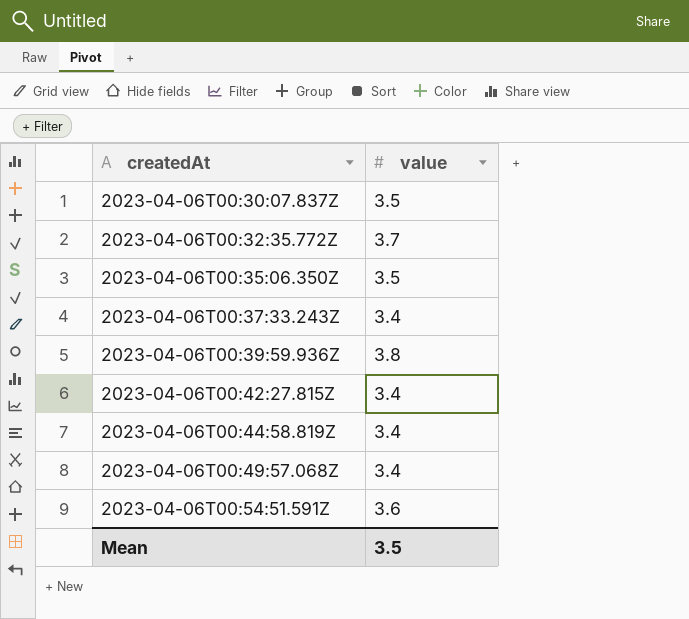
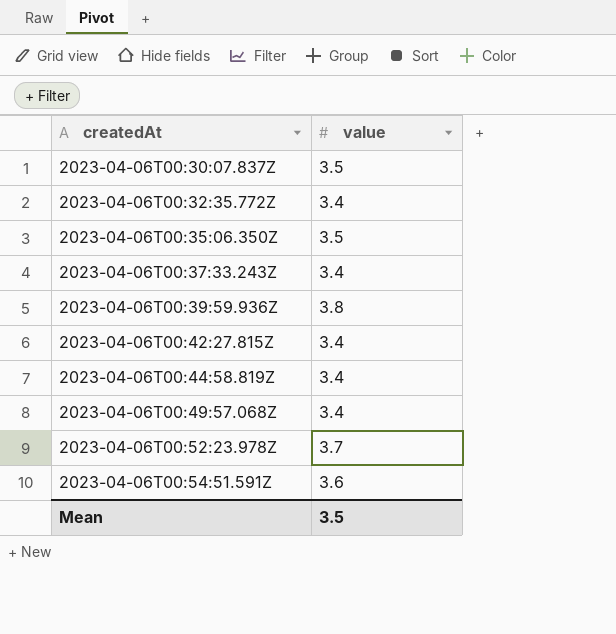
2023-04-06T00:32:35.772Z | value: 3.7 -> 3.4
row 2023-04-06T00:52:23.978Z: none -> 3.7

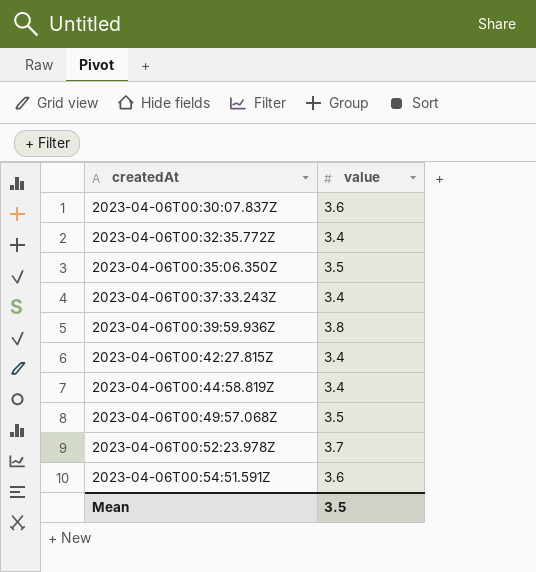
2023-04-06T00:30:07.837Z | value: 3.5 -> 3.6
2023-04-06T00:49:57.068Z | value: 3.4 -> 3.5

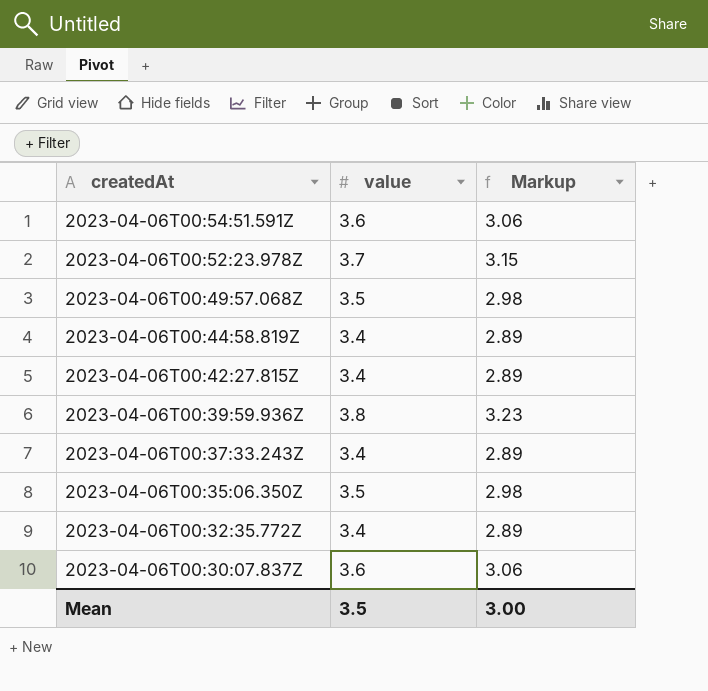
row order: createdAt ascending -> createdAt descending
column Markup | formula: none -> [value] * 0.85

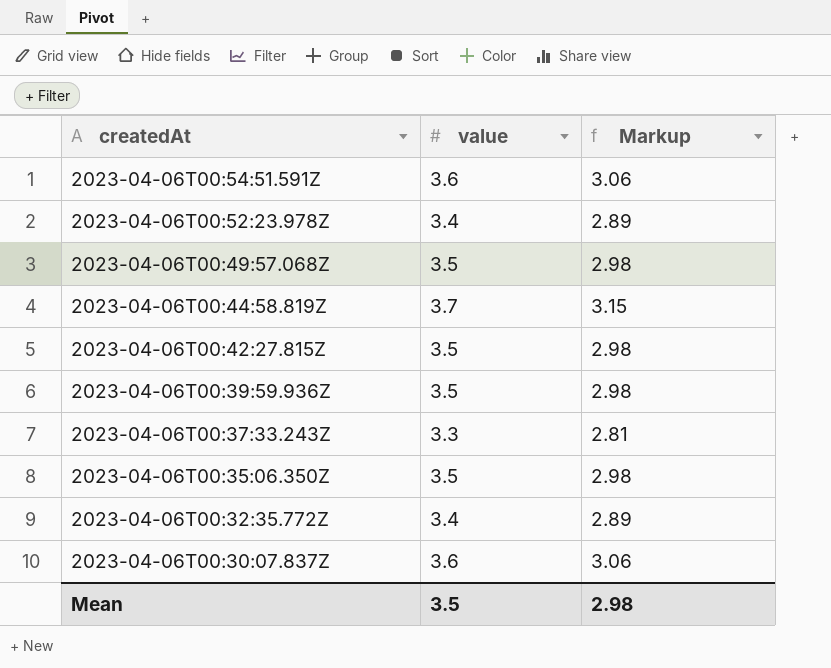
2023-04-06T00:52:23.978Z | value: 3.7 -> 3.4
2023-04-06T00:52:23.978Z | Markup: 3.15 -> 2.89
2023-04-06T00:44:58.819Z | value: 3.4 -> 3.7
2023-04-06T00:44:58.819Z | Markup: 2.89 -> 3.15
2023-04-06T00:42:27.815Z | value: 3.4 -> 3.5
2023-04-06T00:42:27.815Z | Markup: 2.89 -> 2.98
2023-04-06T00:39:59.936Z | value: 3.8 -> 3.5
2023-04-06T00:39:59.936Z | Markup: 3.23 -> 2.98
2023-04-06T00:37:33.243Z | value: 3.4 -> 3.3
2023-04-06T00:37:33.243Z | Markup: 2.89 -> 2.81
Mean | Markup: 3.00 -> 2.98

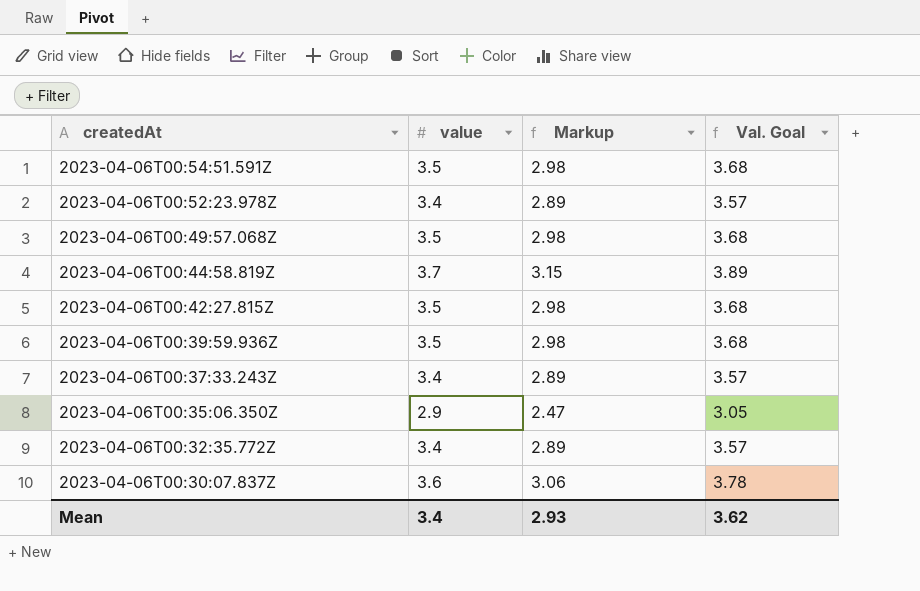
column Val. Goal | formula: none -> [value] * 1.05
2023-04-06T00:54:51.591Z | value: 3.6 -> 3.5
2023-04-06T00:54:51.591Z | Markup: 3.06 -> 2.98
2023-04-06T00:37:33.243Z | value: 3.3 -> 3.4
2023-04-06T00:37:33.243Z | Markup: 2.81 -> 2.89
2023-04-06T00:35:06.350Z | value: 3.5 -> 2.9
2023-04-06T00:35:06.350Z | Markup: 2.98 -> 2.47
Mean | value: 3.5 -> 3.4
Mean | Markup: 2.98 -> 2.93

